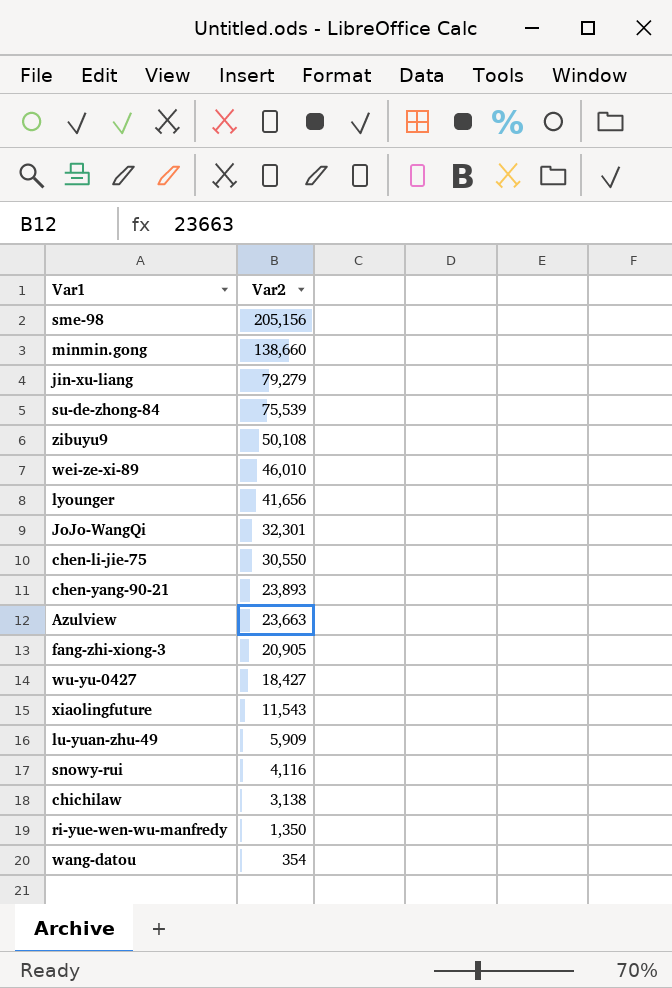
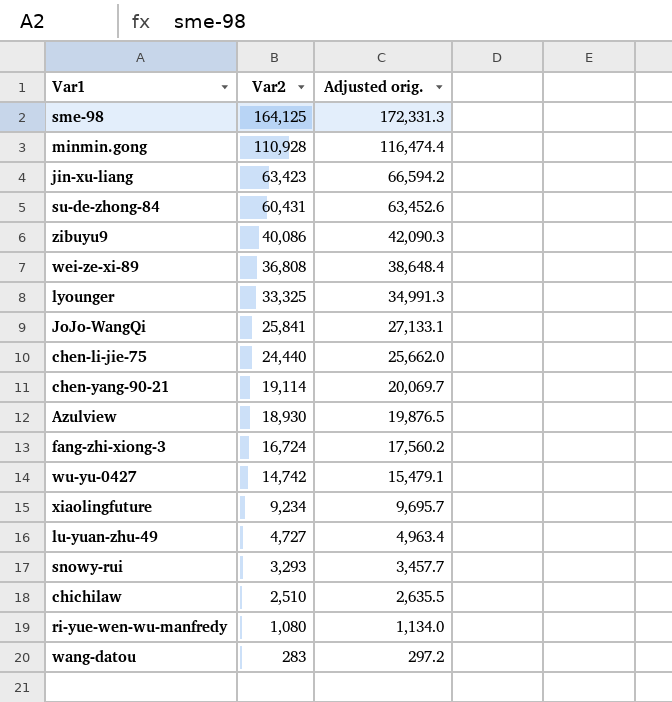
column Adjusted orig. | formula: none -> [Var2] * 1.05
sme-98 | Var2: 205,156 -> 164,125
minmin.gong | Var2: 138,660 -> 110,928
jin-xu-liang | Var2: 79,279 -> 63,423
su-de-zhong-84 | Var2: 75,539 -> 60,431
zibuyu9 | Var2: 50,108 -> 40,086
wei-ze-xi-89 | Var2: 46,010 -> 36,808
lyounger | Var2: 41,656 -> 33,325
JoJo-WangQi | Var2: 32,301 -> 25,841
chen-li-jie-75 | Var2: 30,550 -> 24,440
chen-yang-90-21 | Var2: 23,893 -> 19,114
Azulview | Var2: 23,663 -> 18,930
fang-zhi-xiong-3 | Var2: 20,905 -> 16,724
wu-yu-0427 | Var2: 18,427 -> 14,742
xiaolingfuture | Var2: 11,543 -> 9,234
lu-yuan-zhu-49 | Var2: 5,909 -> 4,727
snowy-rui | Var2: 4,116 -> 3,293
chichilaw | Var2: 3,138 -> 2,510
ri-yue-wen-wu-manfredy | Var2: 1,350 -> 1,080
wang-datou | Var2: 354 -> 283

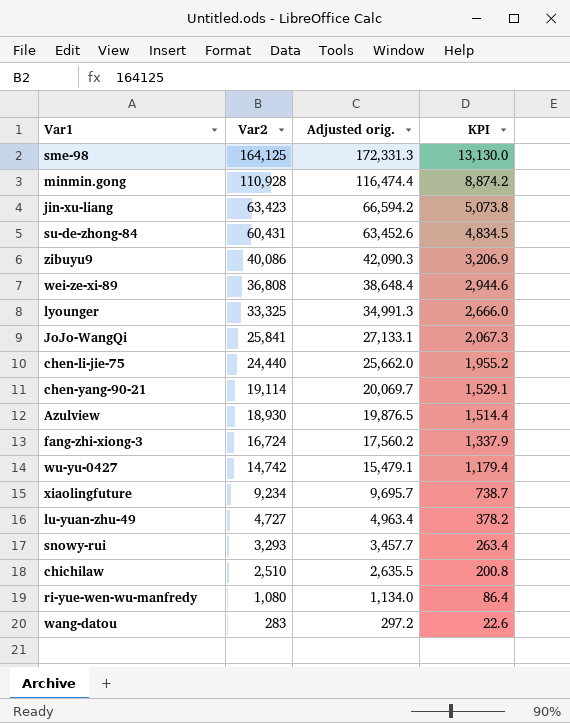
column KPI | formula: none -> [Var2] * 0.08

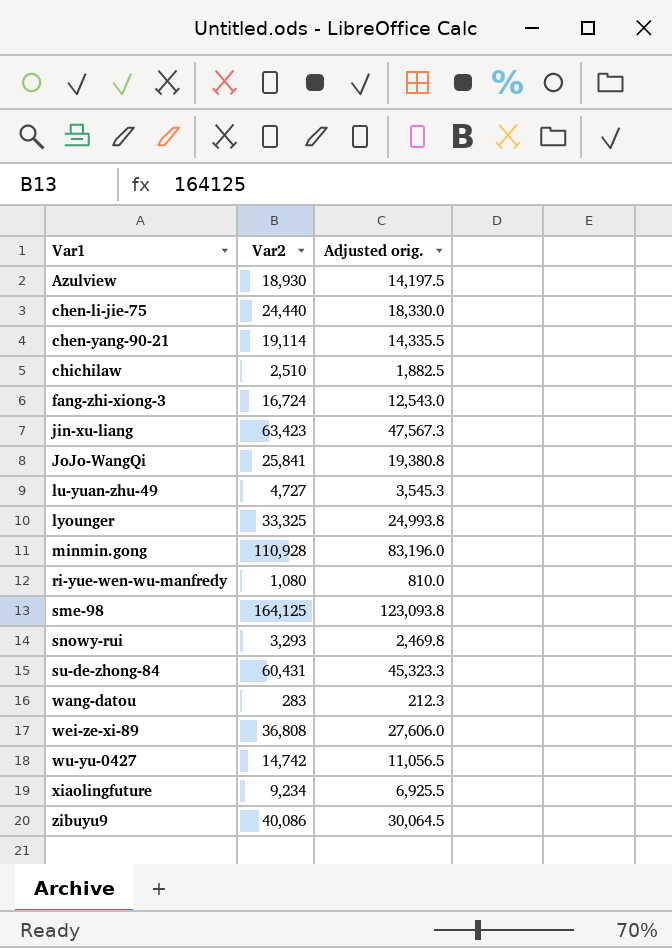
row order: Var2 descending -> Var1 ascending
column KPI | formula: [Var2] * 0.08 -> none
column Adjusted orig. | formula: [Var2] * 1.05 -> [Var2] * 0.75

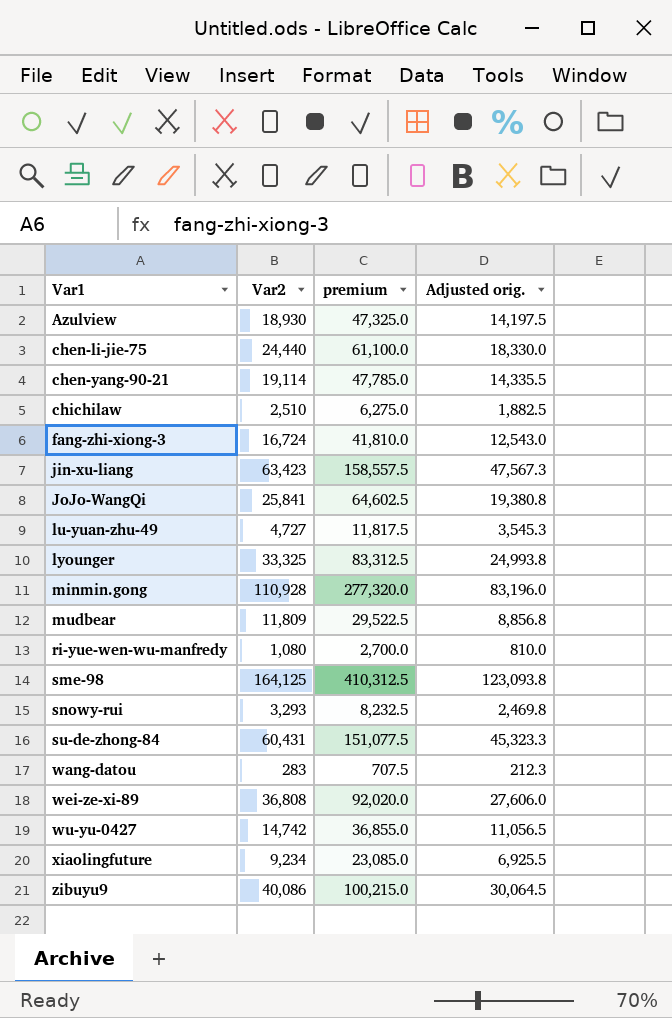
column premium | formula: none -> [Var2] * 2.5
row mudbear: none -> 11,809 | 29,522.5 | 8,856.8

